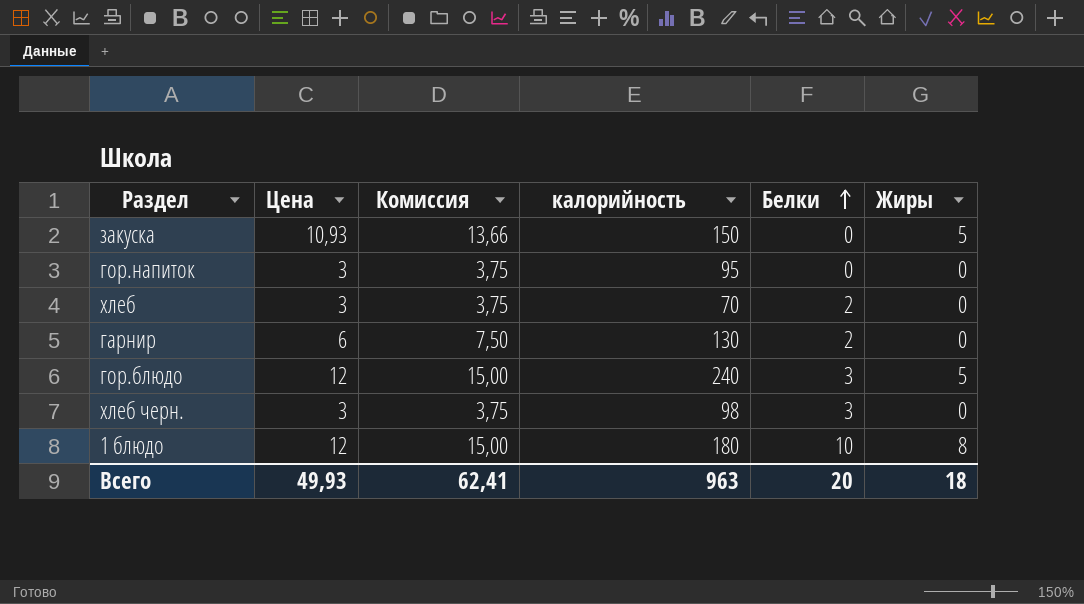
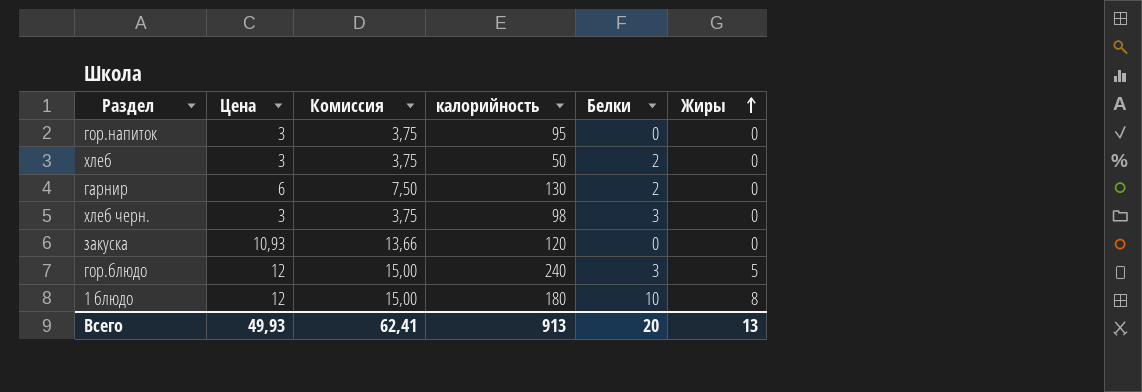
row order: Белки ascending -> Жиры ascending
хлеб | калорийность: 70 -> 50
закуска | калорийность: 150 -> 120
закуска | Жиры: 5 -> 0
Всего | калорийность: 963 -> 913
Всего | Жиры: 18 -> 13

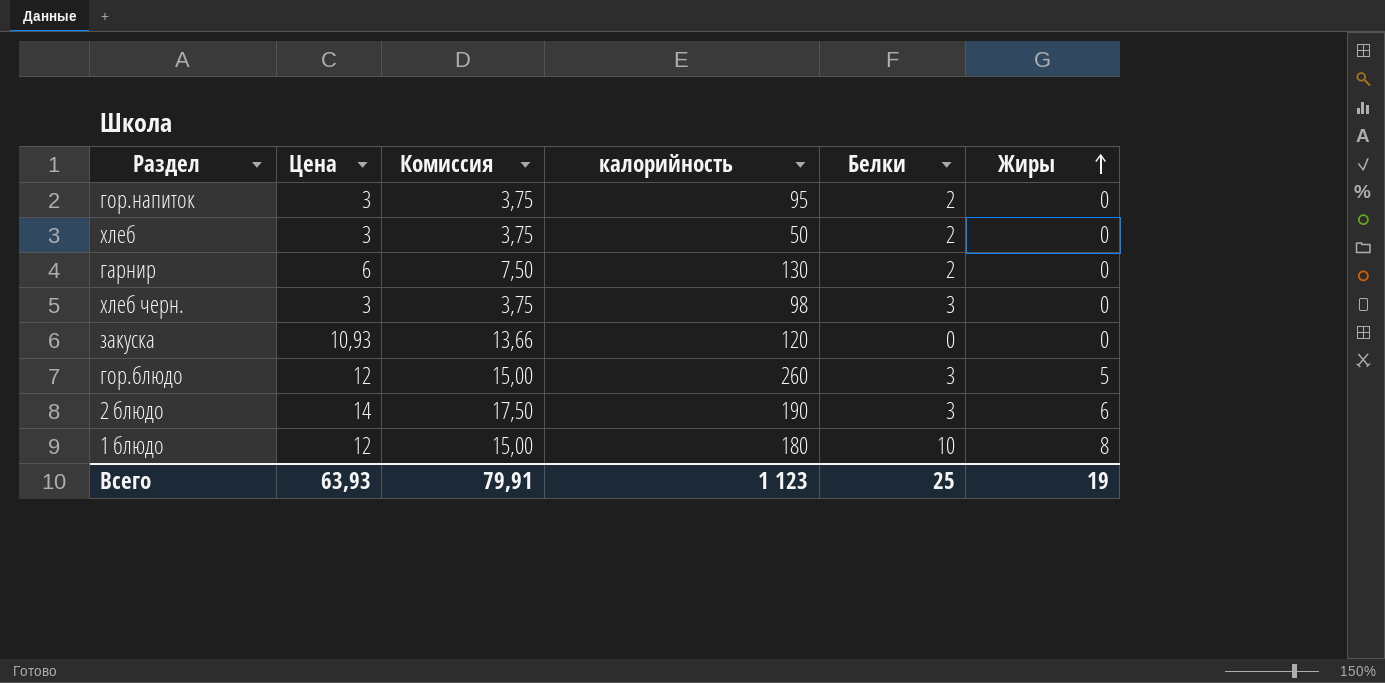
гор.напиток | Белки: 0 -> 2
гор.блюдо | калорийность: 240 -> 260
row 2 блюдо: none -> 14 | 17,50 | 190 | 3 | 6
Всего | Цена: 49,93 -> 63,93
Всего | Комиссия: 62,41 -> 79,91
Всего | калорийность: 913 -> 1 123
Всего | Белки: 20 -> 25
Всего | Жиры: 13 -> 19

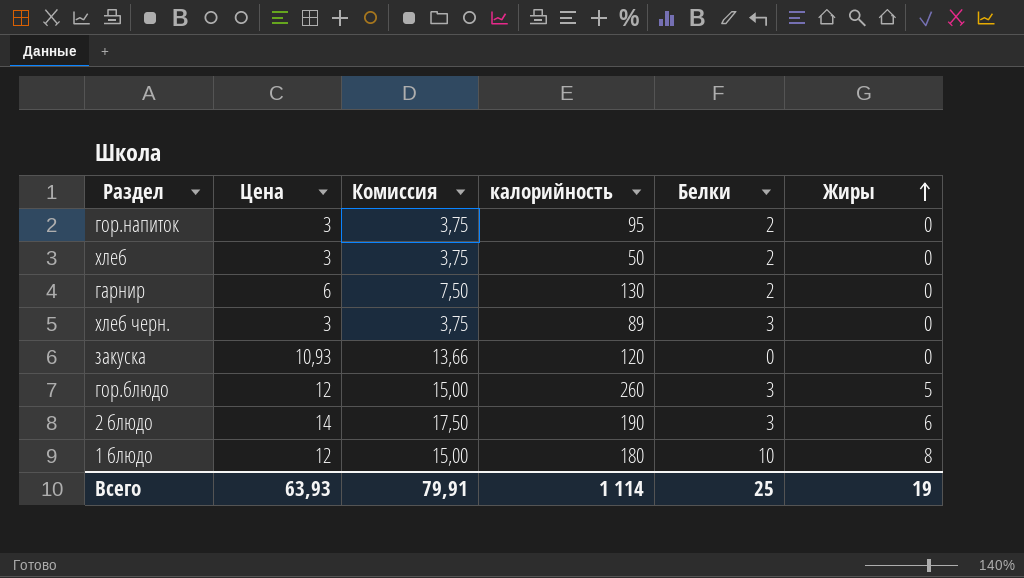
хлеб черн. | калорийность: 98 -> 89
Всего | калорийность: 1 123 -> 1 114

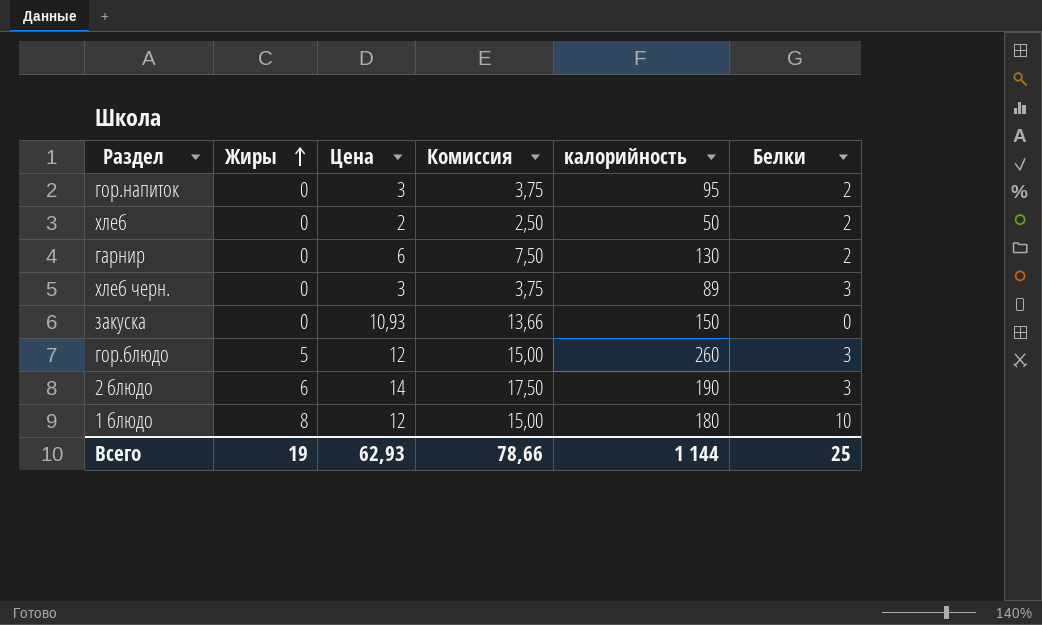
column Жиры | position: 6 -> 2
хлеб | Цена: 3 -> 2
хлеб | Комиссия: 3,75 -> 2,50
закуска | калорийность: 120 -> 150
Всего | Цена: 63,93 -> 62,93
Всего | Комиссия: 79,91 -> 78,66
Всего | калорийность: 1 114 -> 1 144

